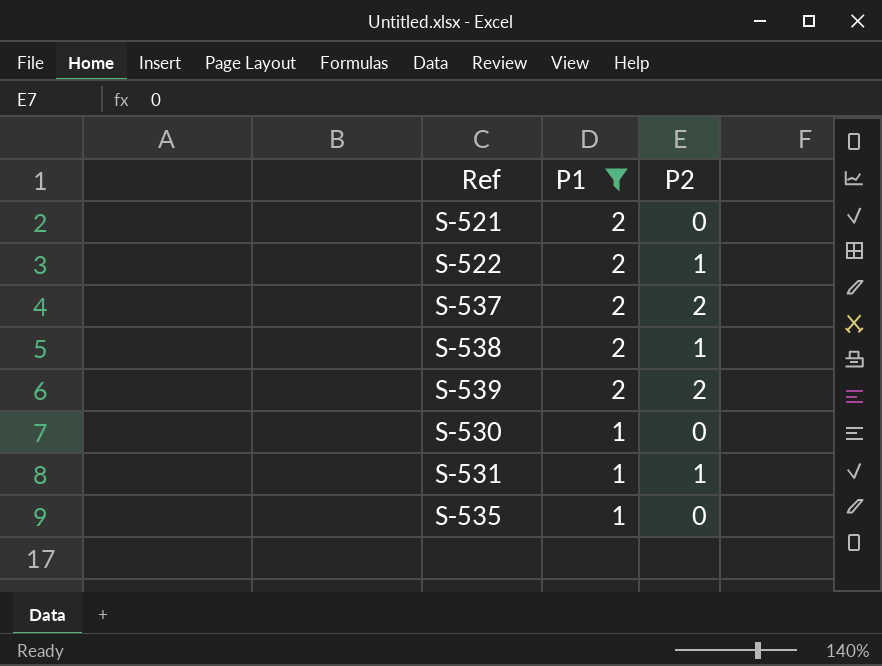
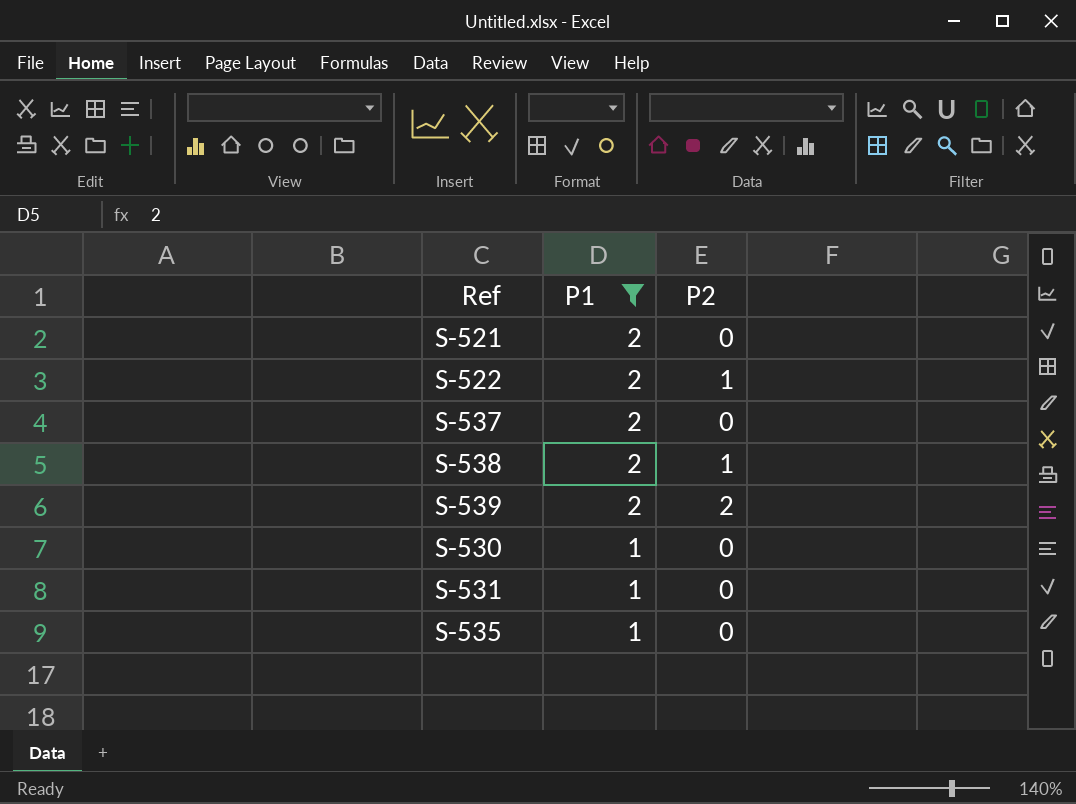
S-537 | P2: 2 -> 0
S-531 | P2: 1 -> 0

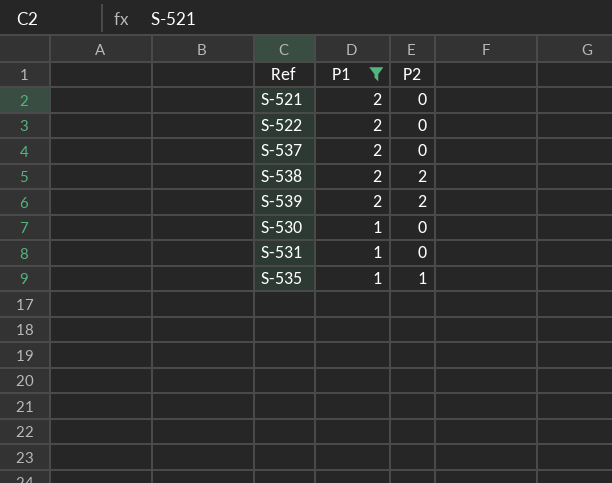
S-522 | P2: 1 -> 0
S-538 | P2: 1 -> 2
S-535 | P2: 0 -> 1

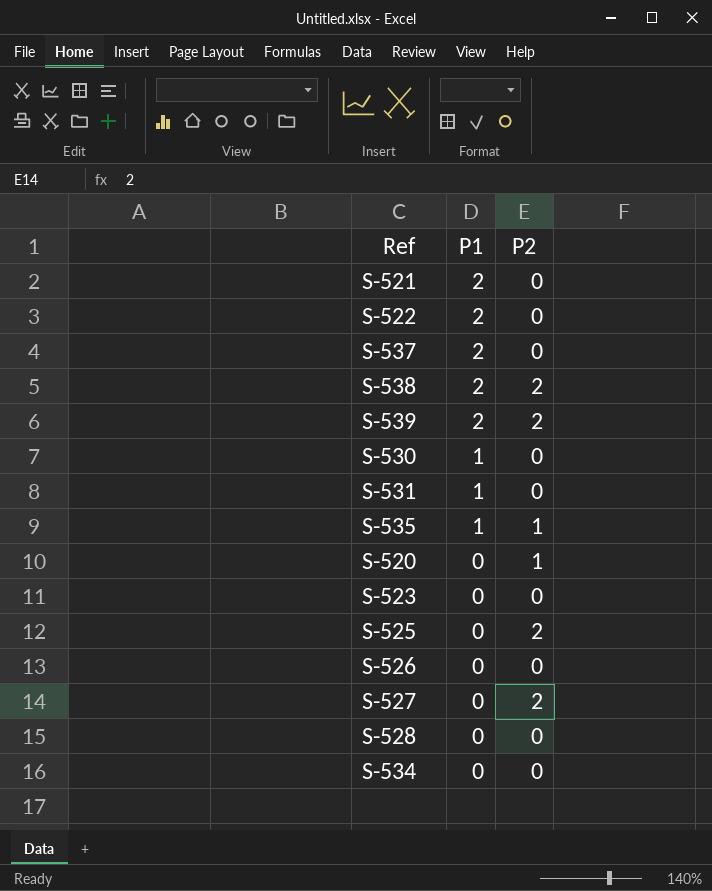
filter: P1 != 0 -> none

